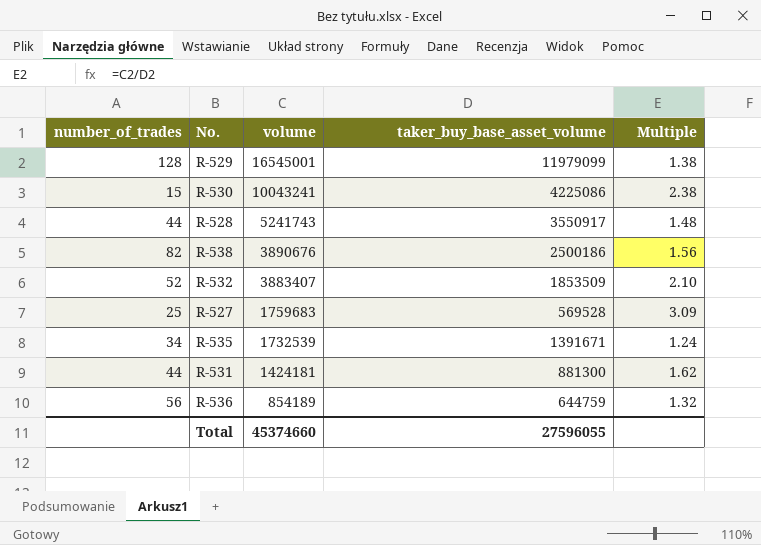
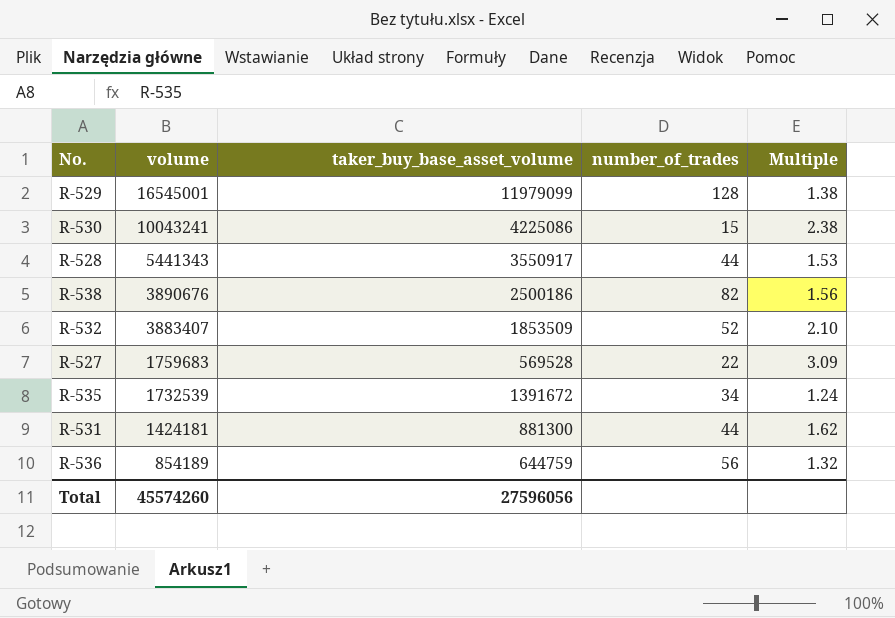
column number_of_trades | position: 1 -> 4
R-528 | volume: 5241743 -> 5441343
R-528 | Multiple: 1.48 -> 1.53
R-527 | number_of_trades: 25 -> 22
R-535 | taker_buy_base_asset_volume: 1391671 -> 1391672
Total | volume: 45374660 -> 45574260
Total | taker_buy_base_asset_volume: 27596055 -> 27596056

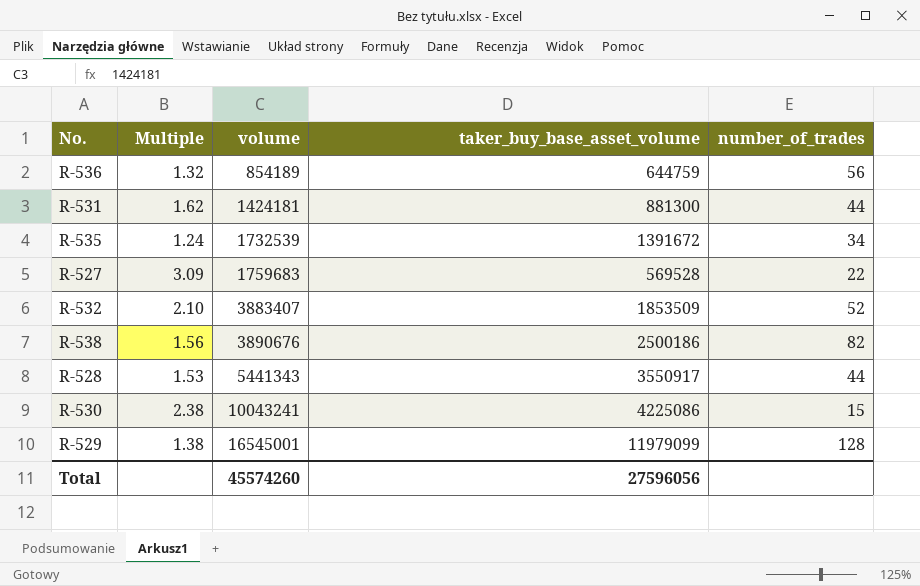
row order: volume descending -> volume ascending
column Multiple | position: 5 -> 2

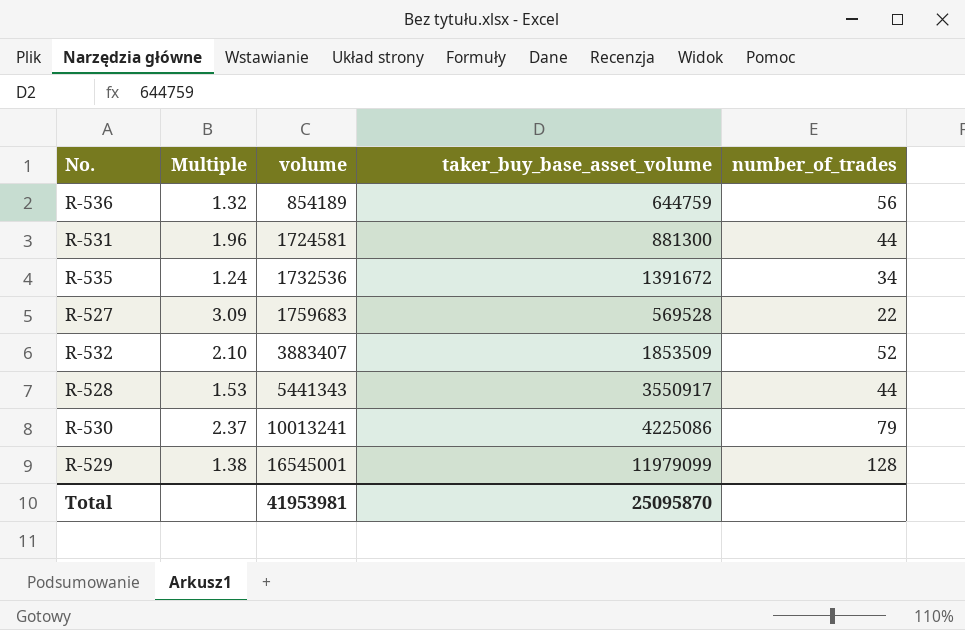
row R-538: 1.56 | 3890676 | 2500186 | 82 -> none
R-531 | Multiple: 1.62 -> 1.96
R-531 | volume: 1424181 -> 1724581
R-535 | volume: 1732539 -> 1732536
R-530 | Multiple: 2.38 -> 2.37
R-530 | volume: 10043241 -> 10013241
R-530 | number_of_trades: 15 -> 79
Total | volume: 45574260 -> 41953981
Total | taker_buy_base_asset_volume: 27596056 -> 25095870

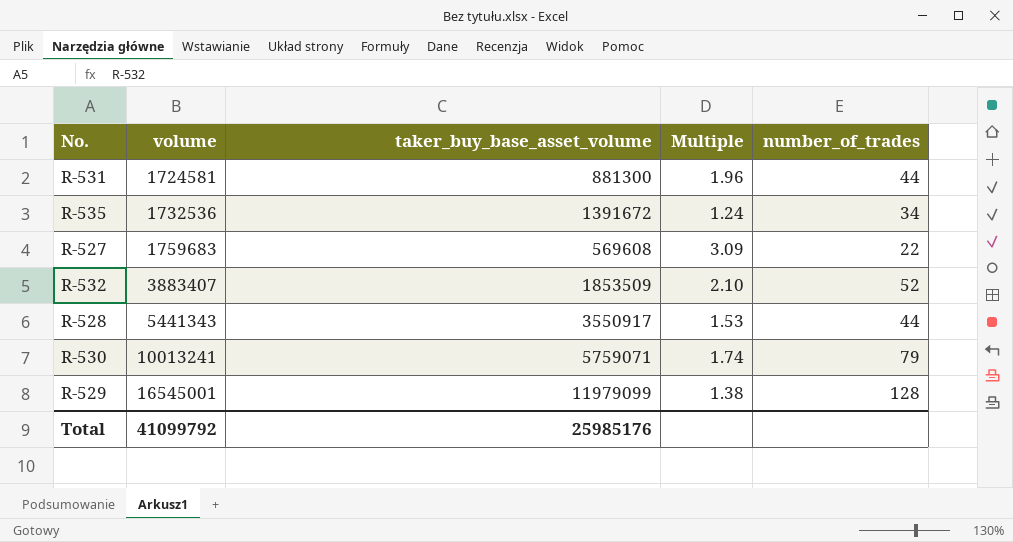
column Multiple | position: 2 -> 4
row R-536: 1.32 | 854189 | 644759 | 56 -> none
R-527 | taker_buy_base_asset_volume: 569528 -> 569608
R-530 | taker_buy_base_asset_volume: 4225086 -> 5759071
R-530 | Multiple: 2.37 -> 1.74
Total | volume: 41953981 -> 41099792
Total | taker_buy_base_asset_volume: 25095870 -> 25985176

